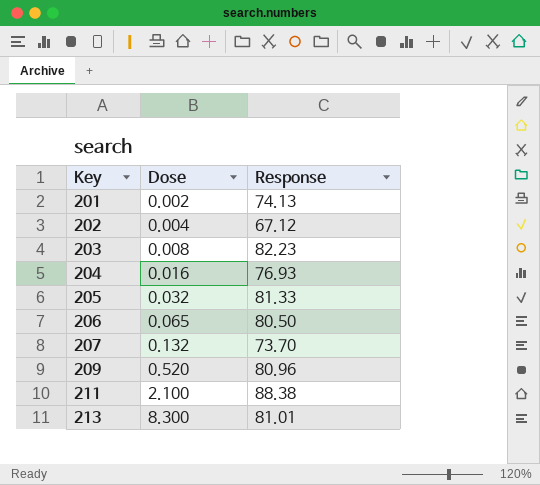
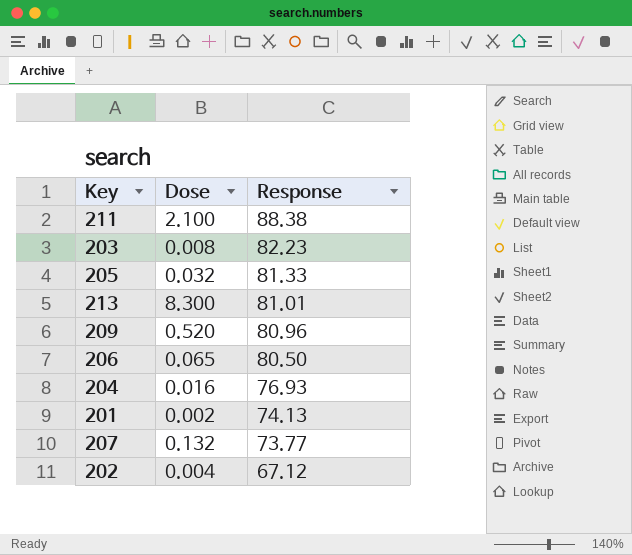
row order: Key ascending -> Response descending
207 | Response: 73.70 -> 73.77

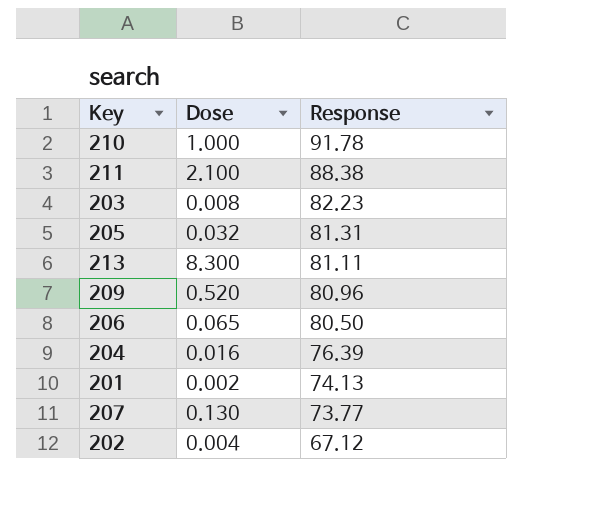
row 210: none -> 1.000 | 91.78
205 | Response: 81.33 -> 81.31
213 | Response: 81.01 -> 81.11
204 | Response: 76.93 -> 76.39
207 | Dose: 0.132 -> 0.130

